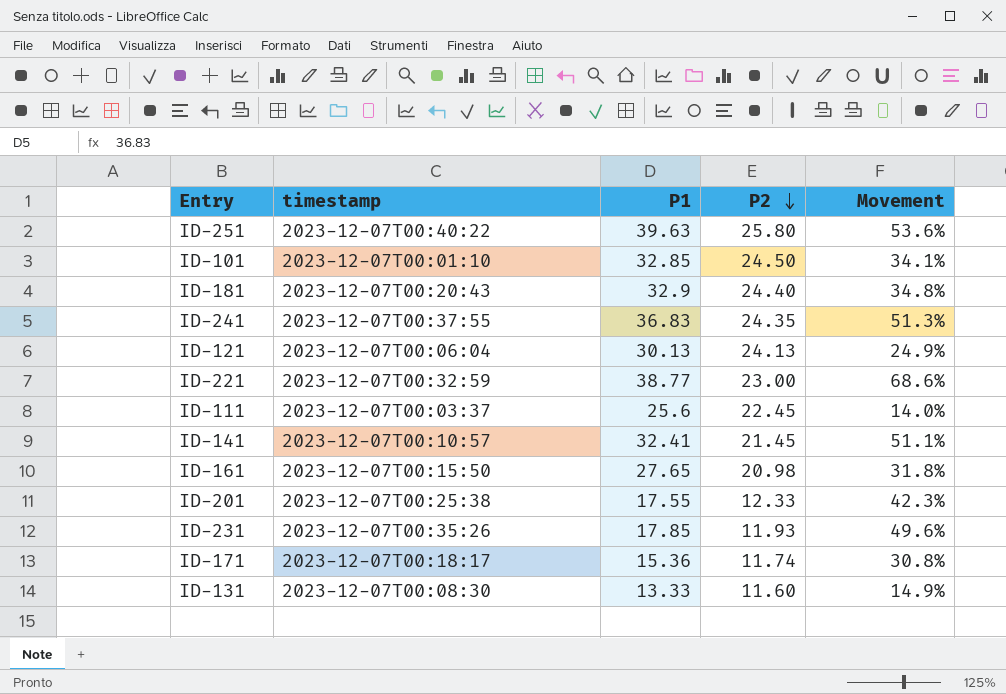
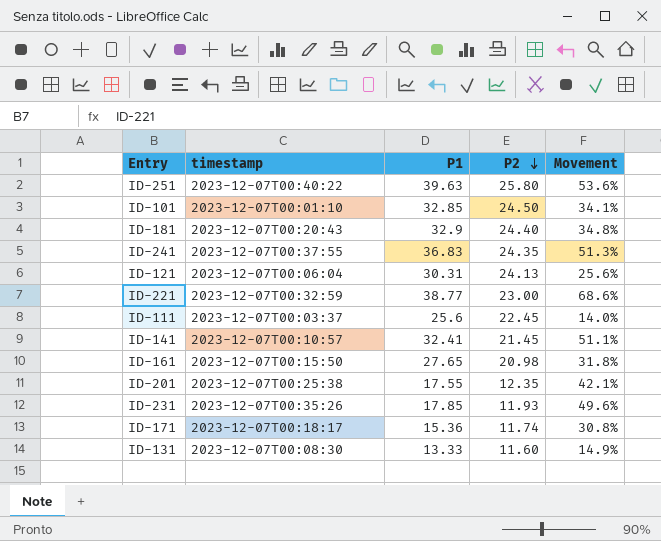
ID-121 | P1: 30.13 -> 30.31
ID-121 | Movement: 24.9% -> 25.6%
ID-201 | P2: 12.33 -> 12.35
ID-201 | Movement: 42.3% -> 42.1%

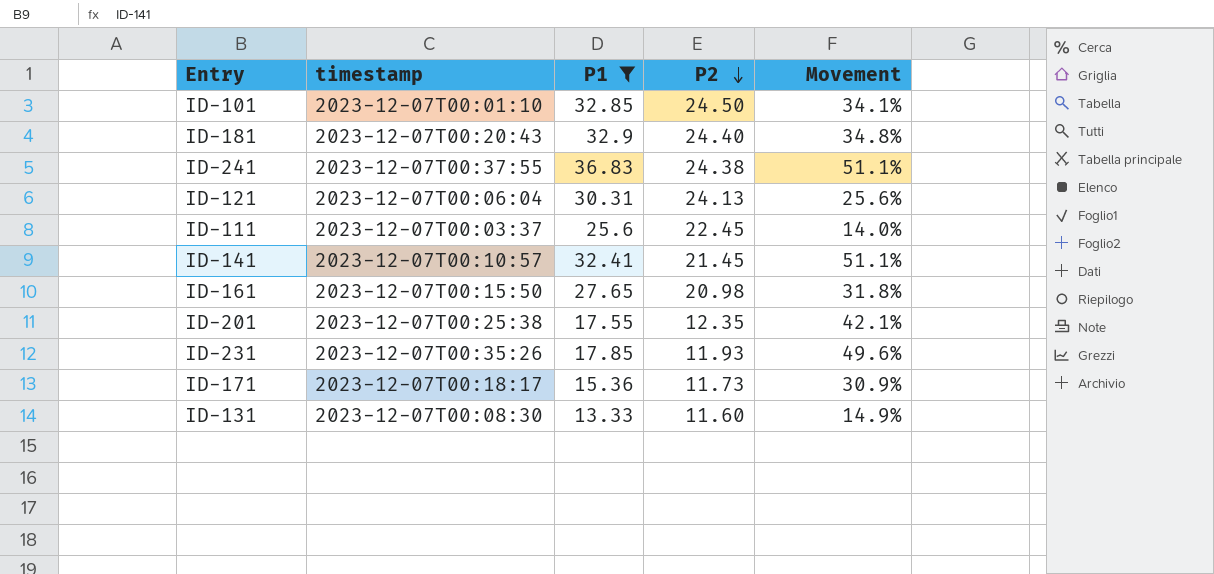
filter: none -> P1 <= 36.83
ID-241 | P2: 24.35 -> 24.38
ID-241 | Movement: 51.3% -> 51.1%
ID-171 | P2: 11.74 -> 11.73
ID-171 | Movement: 30.8% -> 30.9%

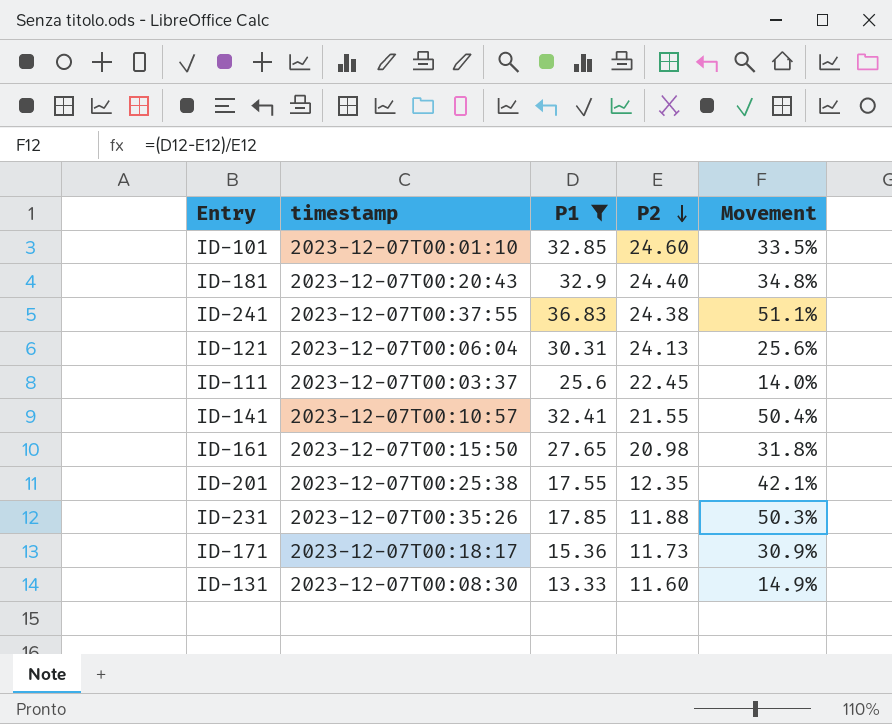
ID-101 | P2: 24.50 -> 24.60
ID-101 | Movement: 34.1% -> 33.5%
ID-141 | P2: 21.45 -> 21.55
ID-141 | Movement: 51.1% -> 50.4%
ID-231 | P2: 11.93 -> 11.88
ID-231 | Movement: 49.6% -> 50.3%

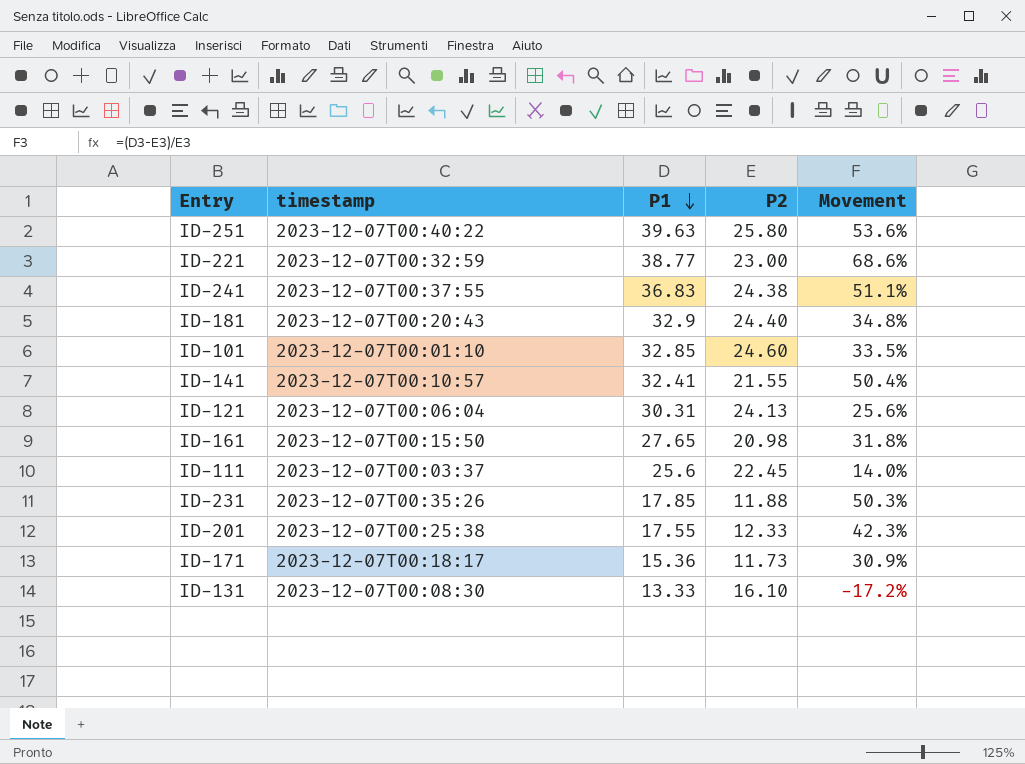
filter: P1 <= 36.83 -> none
row order: P2 descending -> P1 descending
ID-201 | P2: 12.35 -> 12.33
ID-201 | Movement: 42.1% -> 42.3%
ID-131 | P2: 11.60 -> 16.10
ID-131 | Movement: 14.9% -> -17.2%

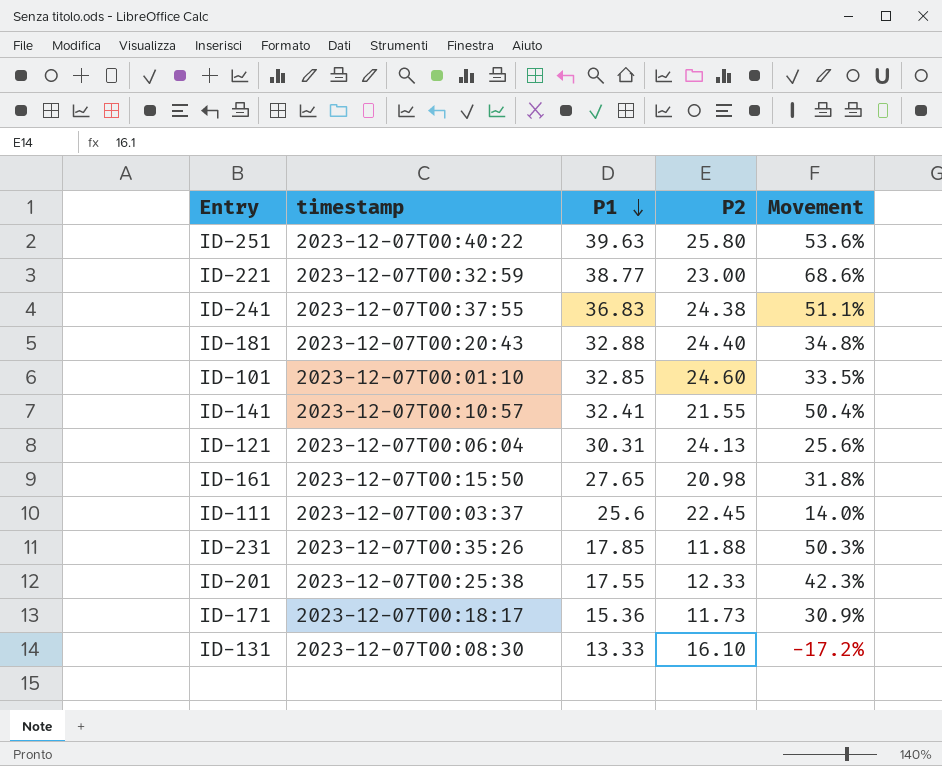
ID-181 | P1: 32.9 -> 32.88

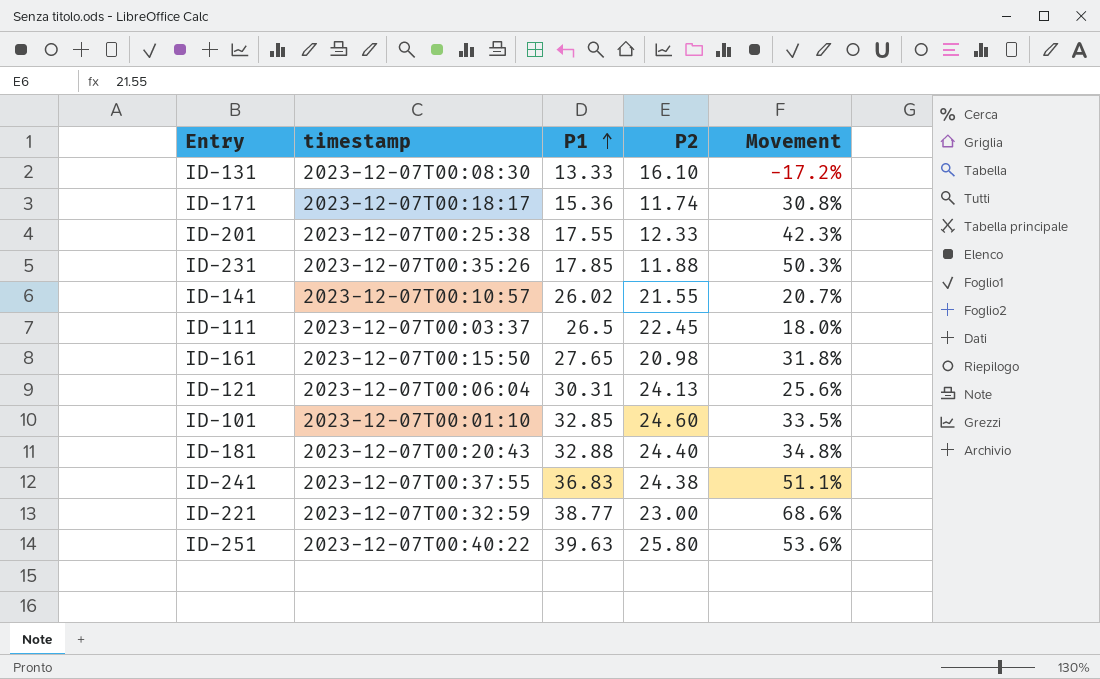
row order: P1 descending -> P1 ascending
ID-171 | P2: 11.73 -> 11.74
ID-171 | Movement: 30.9% -> 30.8%
ID-141 | P1: 32.41 -> 26.02
ID-141 | Movement: 50.4% -> 20.7%
ID-111 | P1: 25.6 -> 26.5
ID-111 | Movement: 14.0% -> 18.0%

